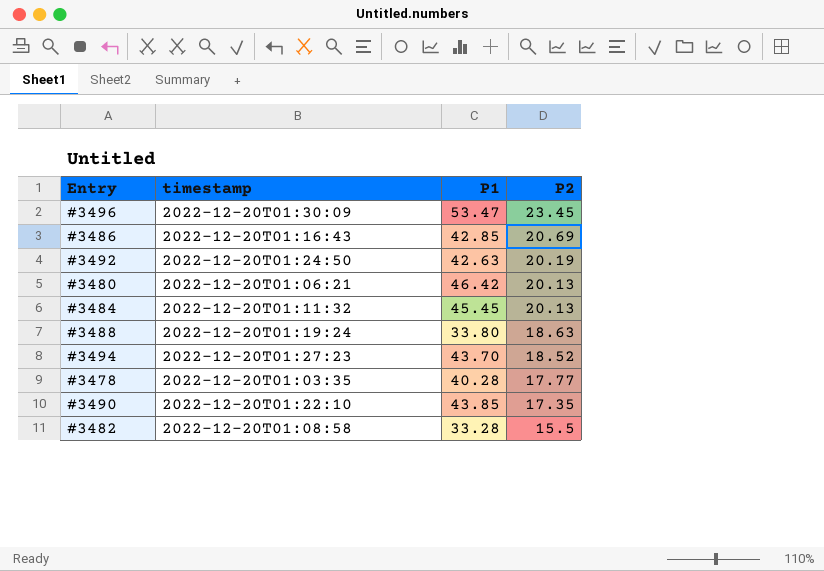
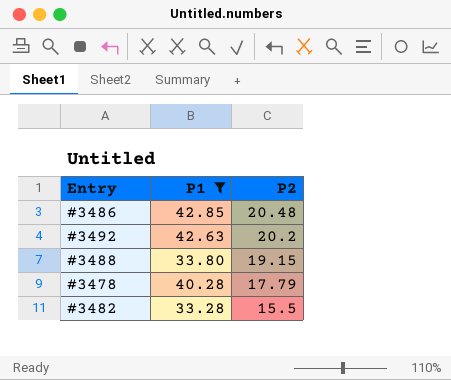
filter: none -> P1 <= 42.85
column timestamp | position: 2 -> none
#3486 | P2: 20.69 -> 20.48
#3492 | P2: 20.19 -> 20.2
#3488 | P2: 18.63 -> 19.15
#3478 | P2: 17.77 -> 17.79

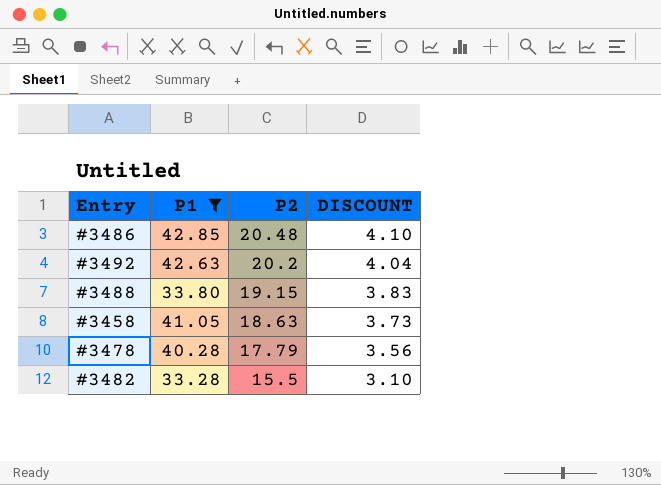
column DISCOUNT | formula: none -> [P2] * 0.2
row #3458: none -> 41.05 | 18.63 | 3.73

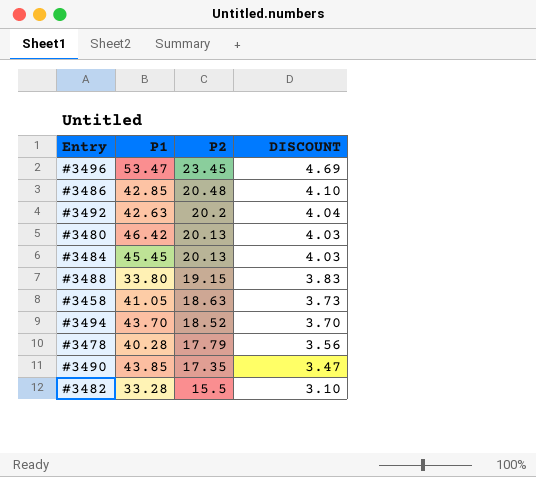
filter: P1 <= 42.85 -> none

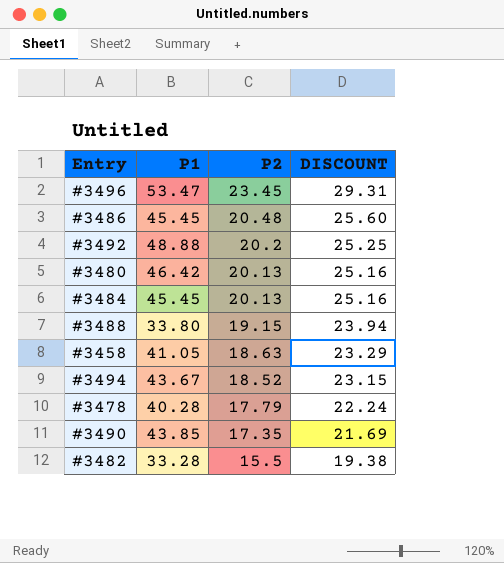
column DISCOUNT | formula: [P2] * 0.2 -> [P2] * 1.25
#3486 | P1: 42.85 -> 45.45
#3492 | P1: 42.63 -> 48.88
#3494 | P1: 43.70 -> 43.67

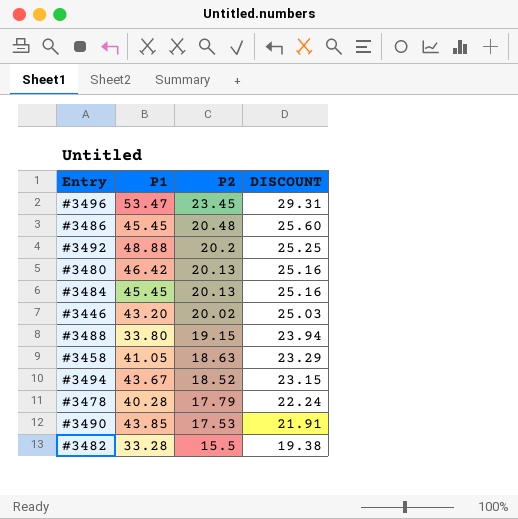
row #3446: none -> 43.20 | 20.02 | 25.03
#3490 | P2: 17.35 -> 17.53
#3490 | DISCOUNT: 21.69 -> 21.91

